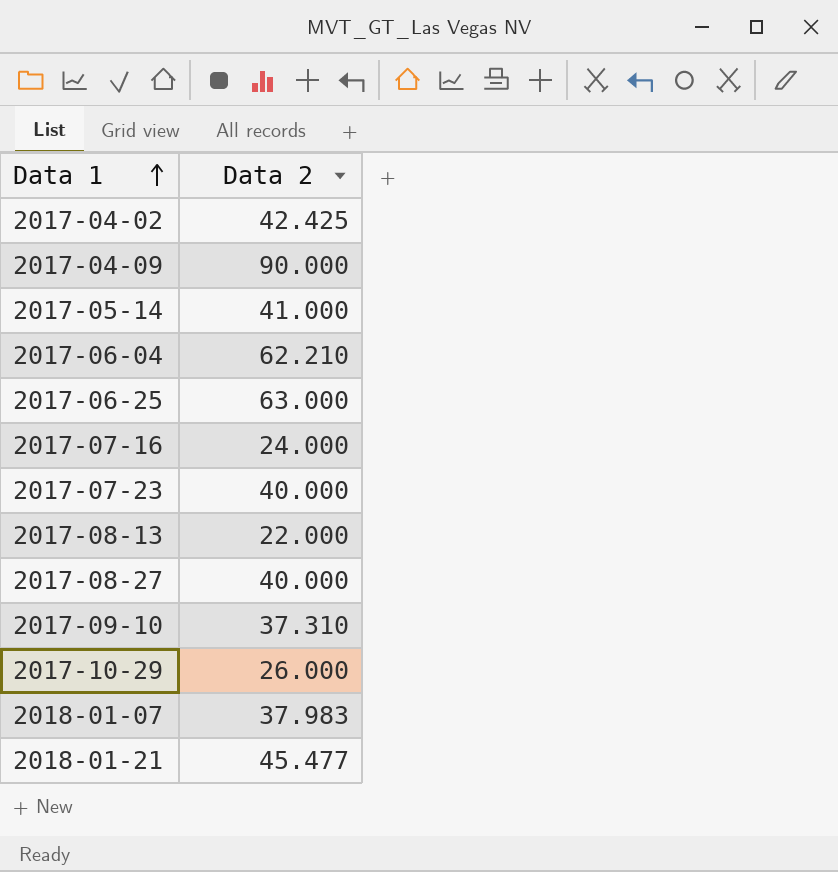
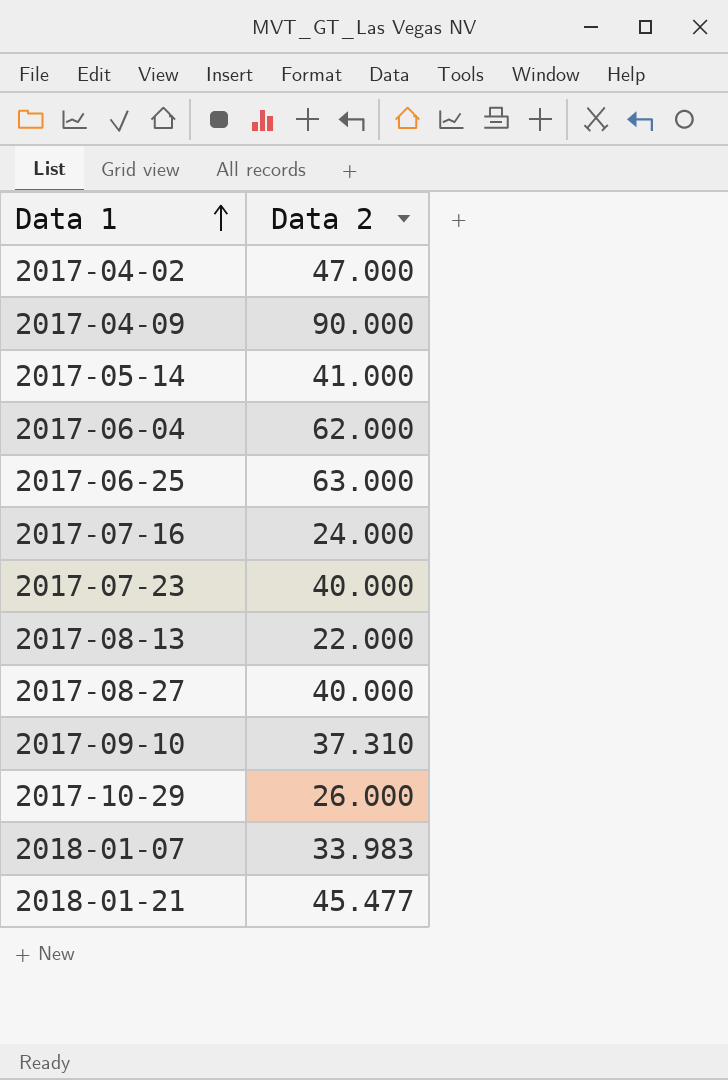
2017-04-02 | Data 2: 42.425 -> 47.000
2017-06-04 | Data 2: 62.210 -> 62.000
2018-01-07 | Data 2: 37.983 -> 33.983

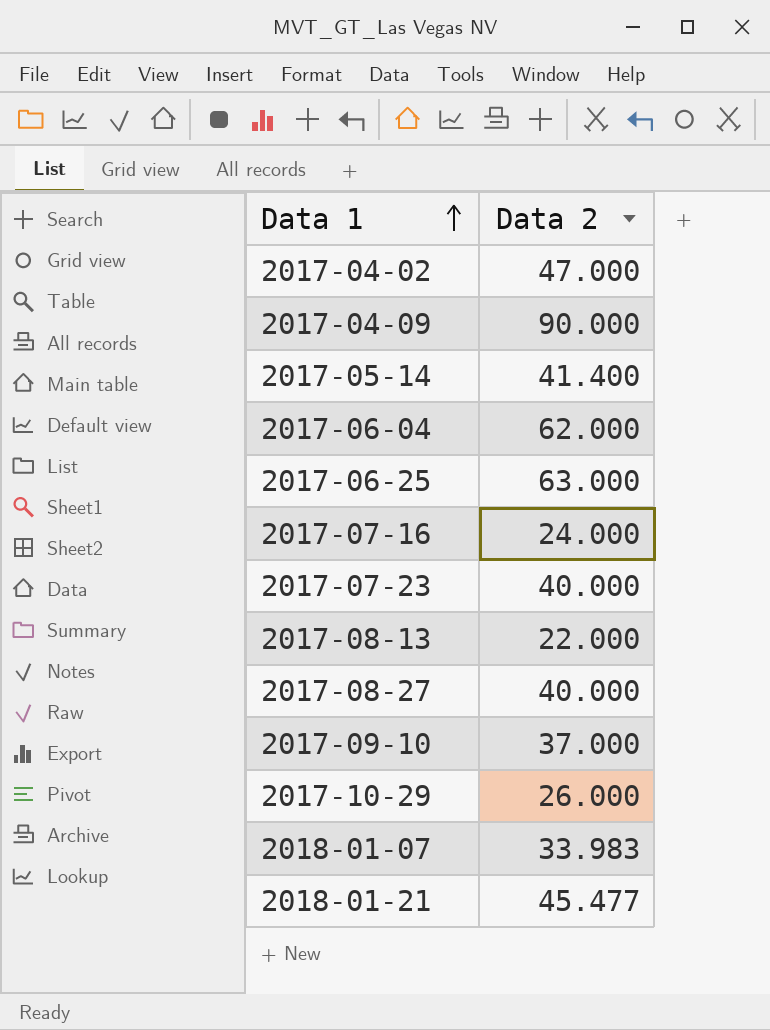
2017-05-14 | Data 2: 41.000 -> 41.400
2017-09-10 | Data 2: 37.310 -> 37.000

